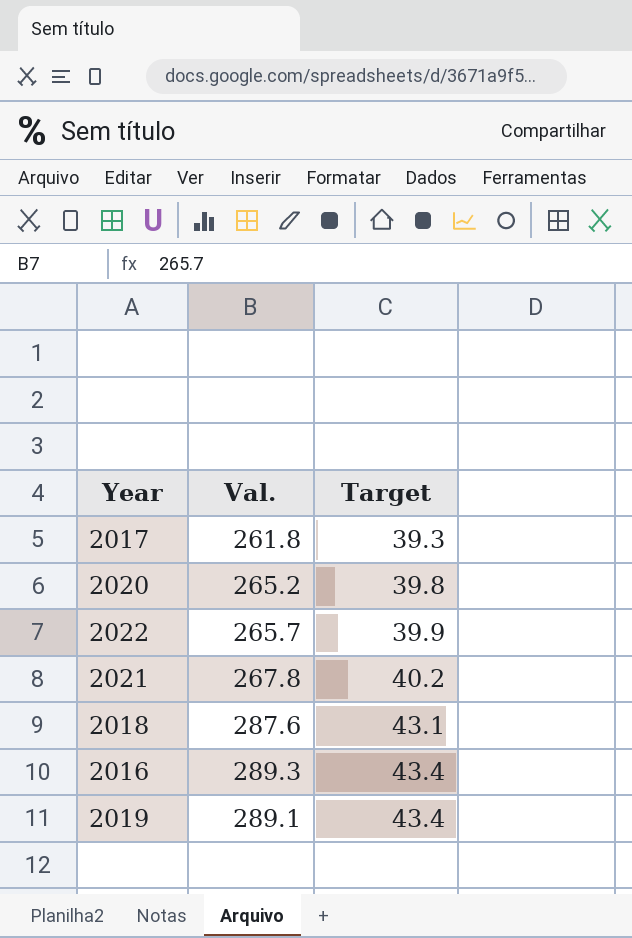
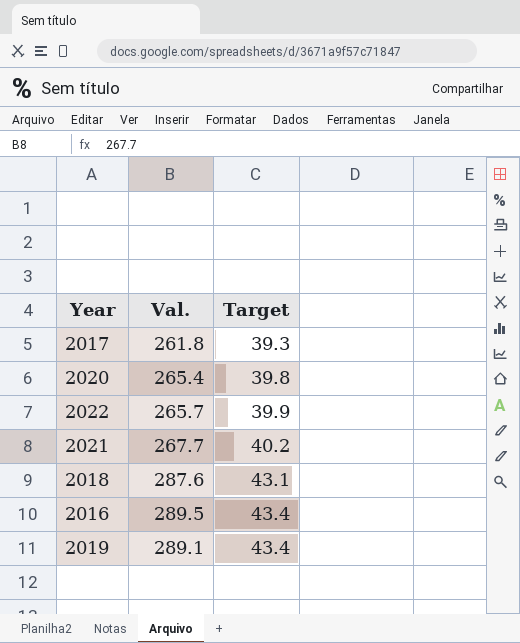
2020 | Val.: 265.2 -> 265.4
2021 | Val.: 267.8 -> 267.7
2016 | Val.: 289.3 -> 289.5

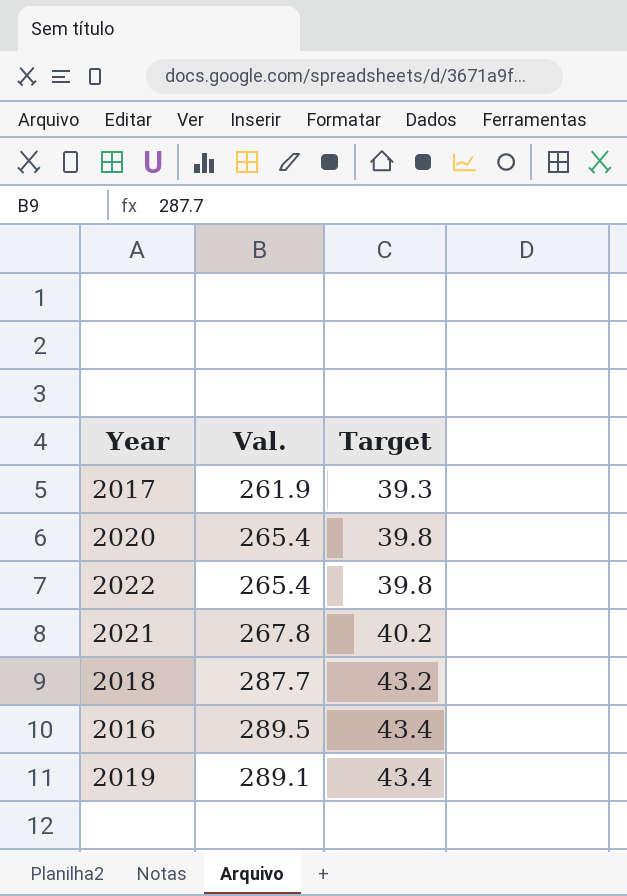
2017 | Val.: 261.8 -> 261.9
2022 | Val.: 265.7 -> 265.4
2022 | Target: 39.9 -> 39.8
2021 | Val.: 267.7 -> 267.8
2018 | Val.: 287.6 -> 287.7
2018 | Target: 43.1 -> 43.2

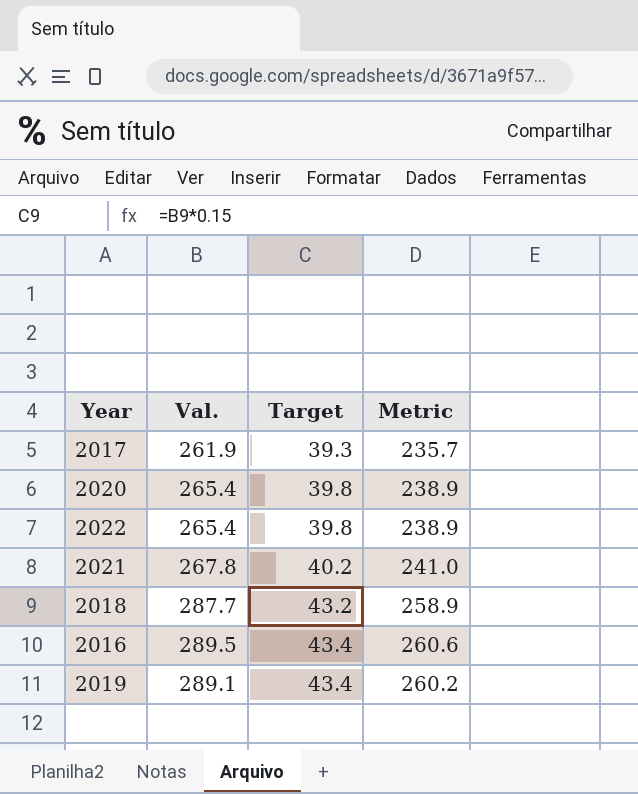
column Metric | formula: none -> [Val.] * 0.9

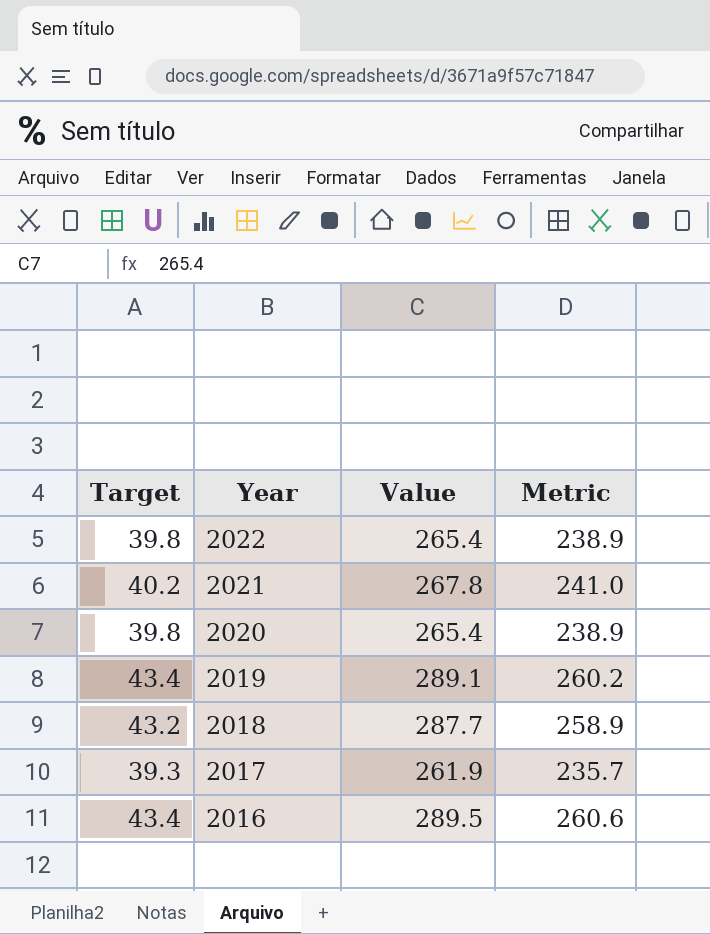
row order: Target ascending -> Year descending
column Target | position: 3 -> 1
column name: Val. -> Value

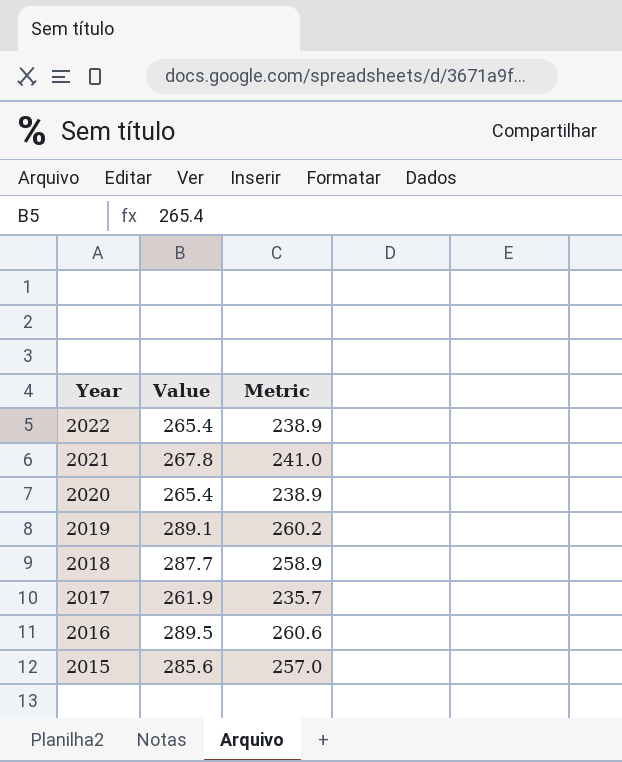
column Target | formula: [Value] * 0.15 -> none
row 2015: none -> 285.6 | 257.0

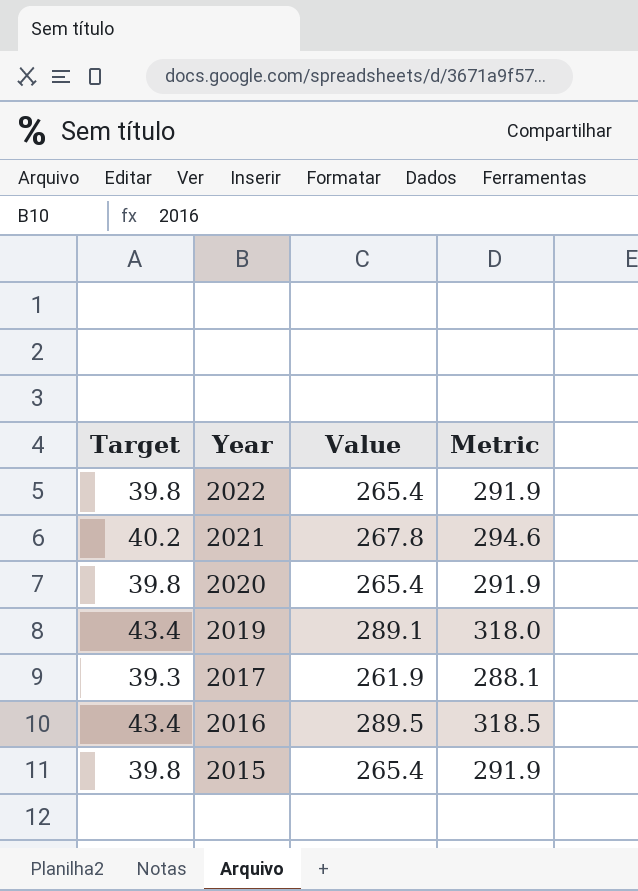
column Target | formula: none -> [Value] * 0.15
column Metric | formula: [Value] * 0.9 -> [Value] * 1.1
row 2018: 287.7 | 258.9 -> none
2015 | Value: 285.6 -> 265.4

